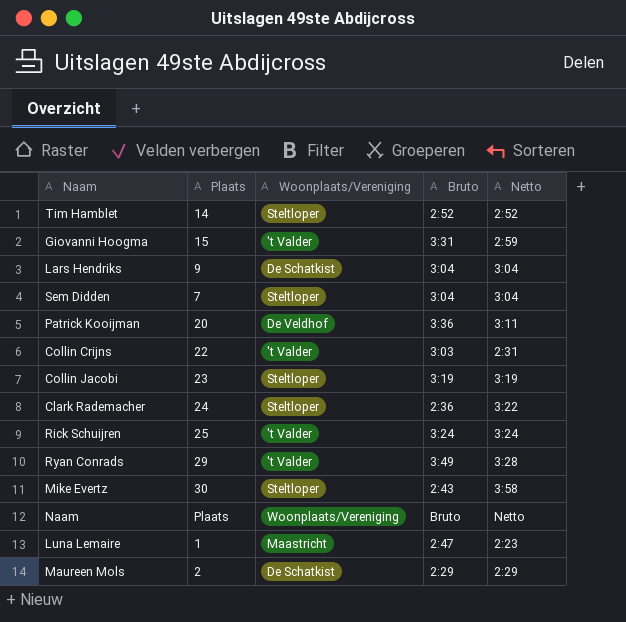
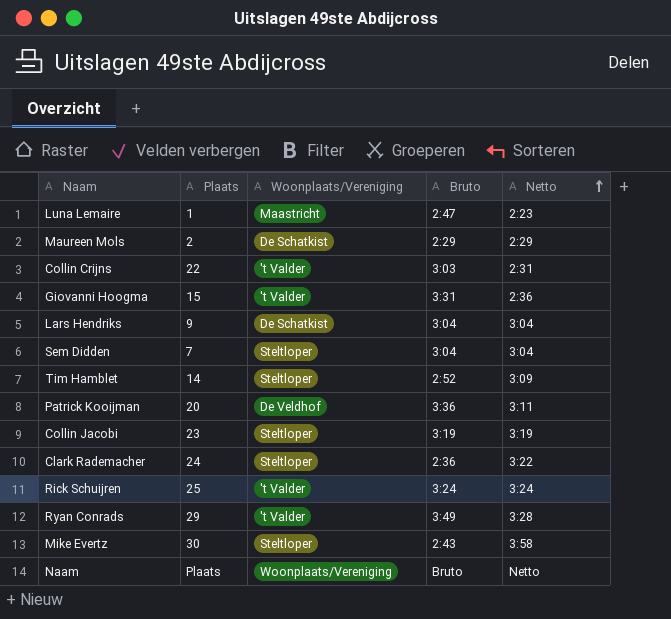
row order: none -> Netto ascending
Giovanni Hoogma | Netto: 2:59 -> 2:36
Tim Hamblet | Netto: 2:52 -> 3:09

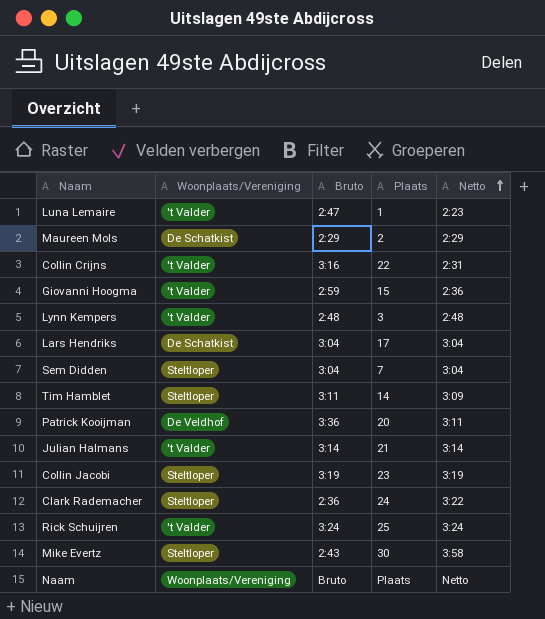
column Plaats | position: 2 -> 4
row Ryan Conrads: 29 | 't Valder | 3:49 | 3:28 -> none
Luna Lemaire | Woonplaats/Vereniging: Maastricht -> 't Valder
Collin Crijns | Bruto: 3:03 -> 3:16
Giovanni Hoogma | Bruto: 3:31 -> 2:59
row Lynn Kempers: none -> 't Valder | 2:48 | 3 | 2:48
Lars Hendriks | Plaats: 9 -> 17
Tim Hamblet | Bruto: 2:52 -> 3:11
row Julian Halmans: none -> 't Valder | 3:14 | 21 | 3:14

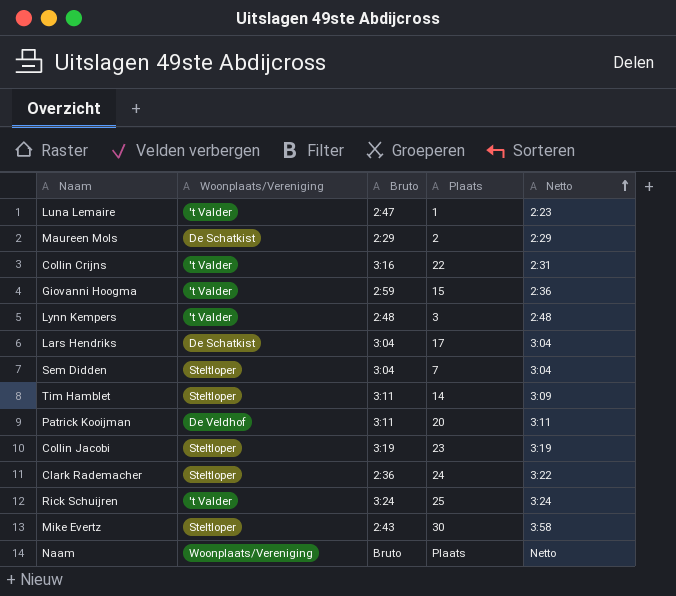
row Julian Halmans: 't Valder | 3:14 | 21 | 3:14 -> none
Patrick Kooijman | Bruto: 3:36 -> 3:11

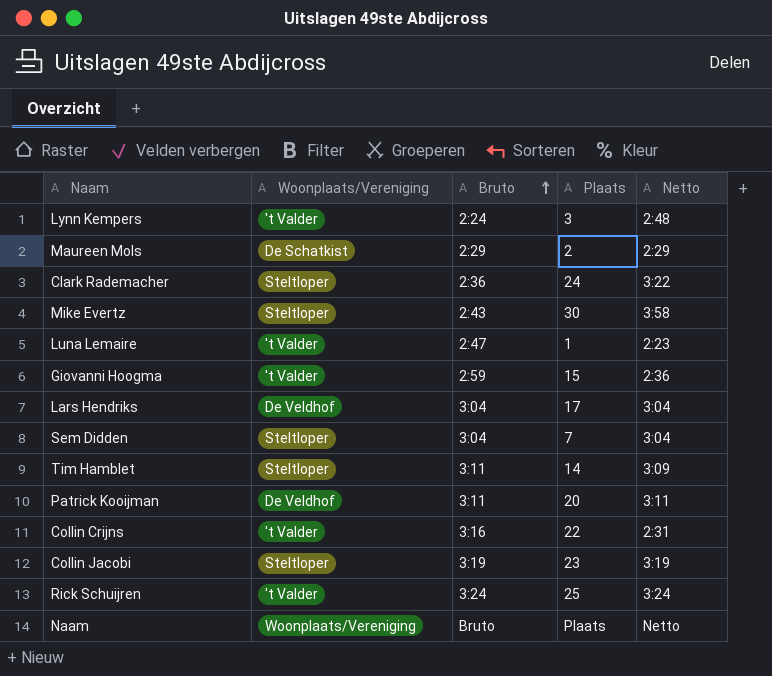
row order: Netto ascending -> Bruto ascending
Lynn Kempers | Bruto: 2:48 -> 2:24
Lars Hendriks | Woonplaats/Vereniging: De Schatkist -> De Veldhof

